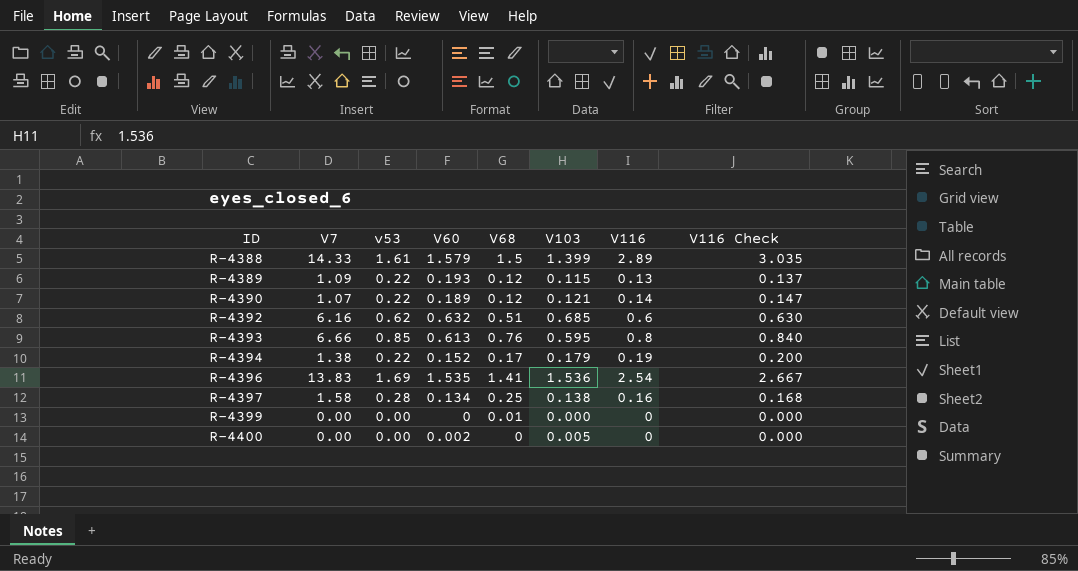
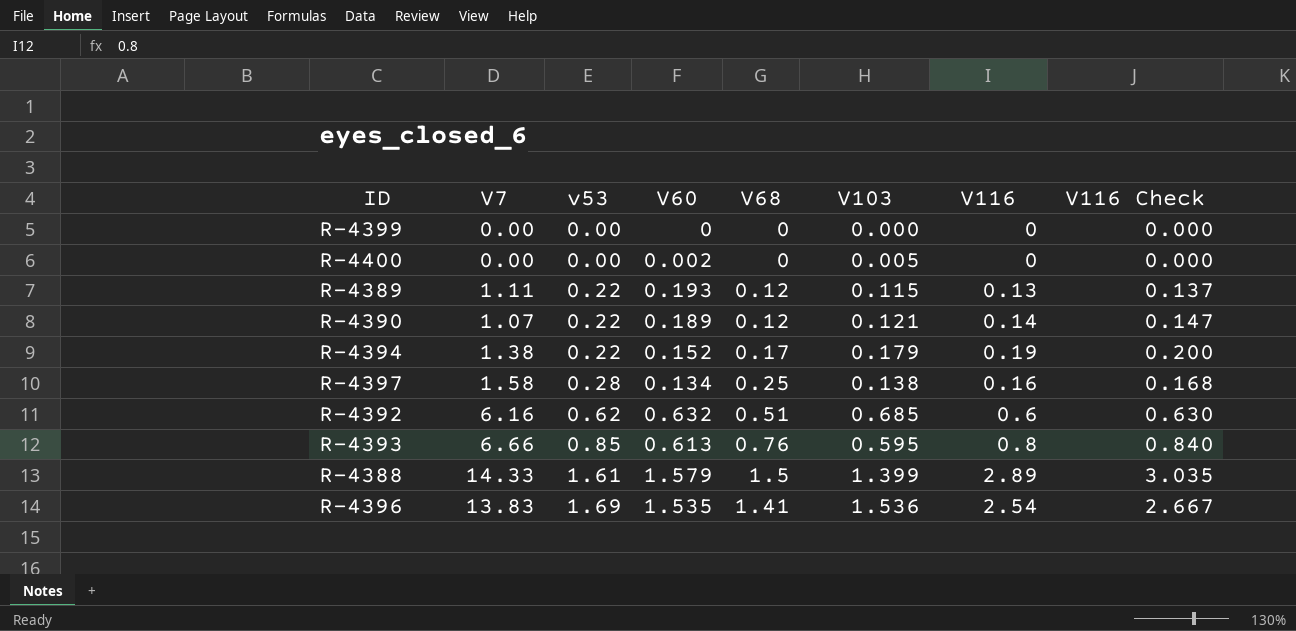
row order: ID ascending -> v53 ascending
R-4399 | V68: 0.01 -> 0
R-4389 | V7: 1.09 -> 1.11

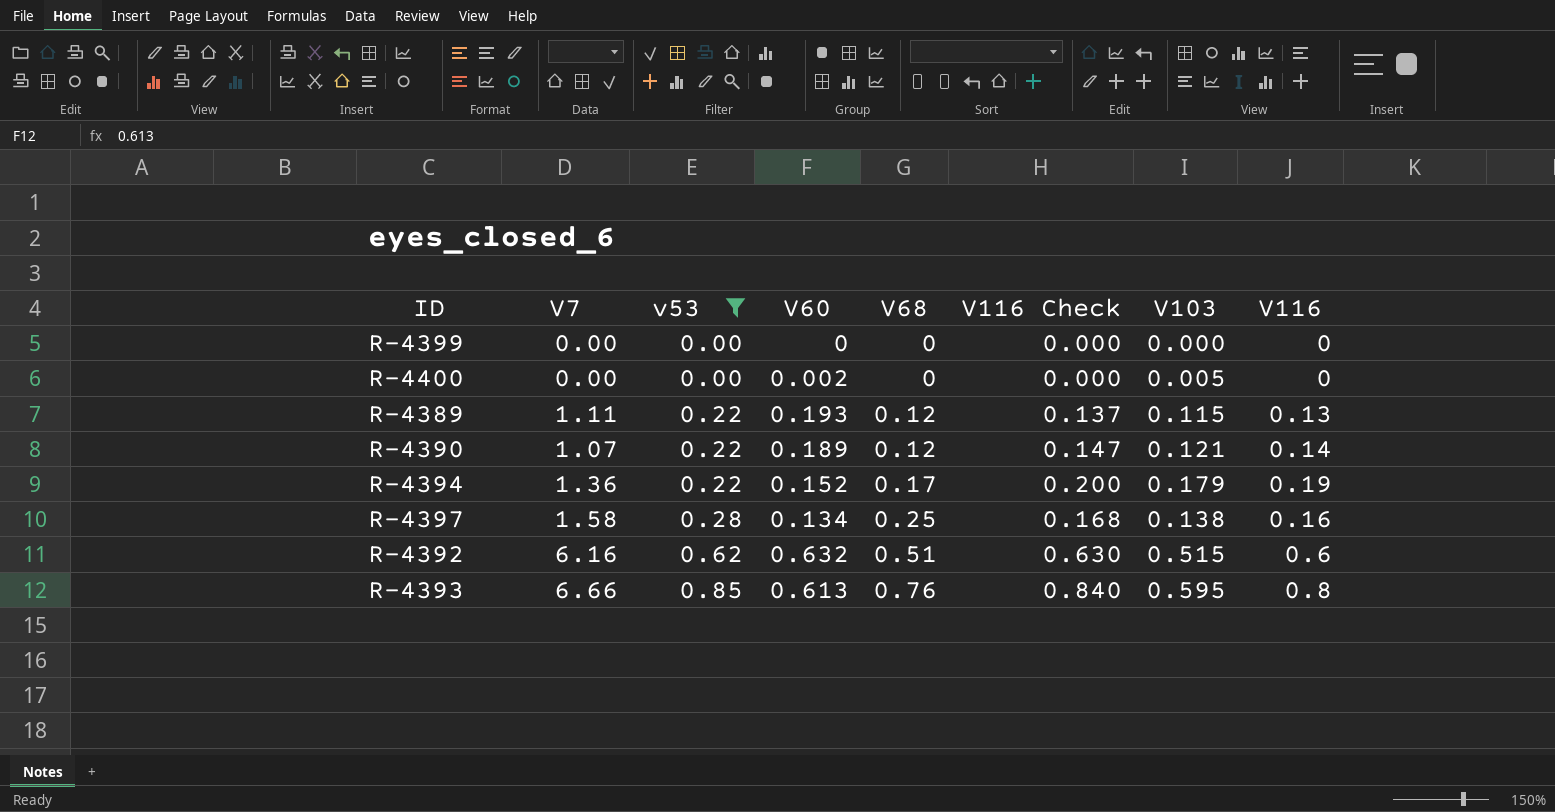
filter: none -> v53 <= 0.85
column V116 Check | position: 8 -> 6
R-4394 | V7: 1.38 -> 1.36
R-4392 | V103: 0.685 -> 0.515

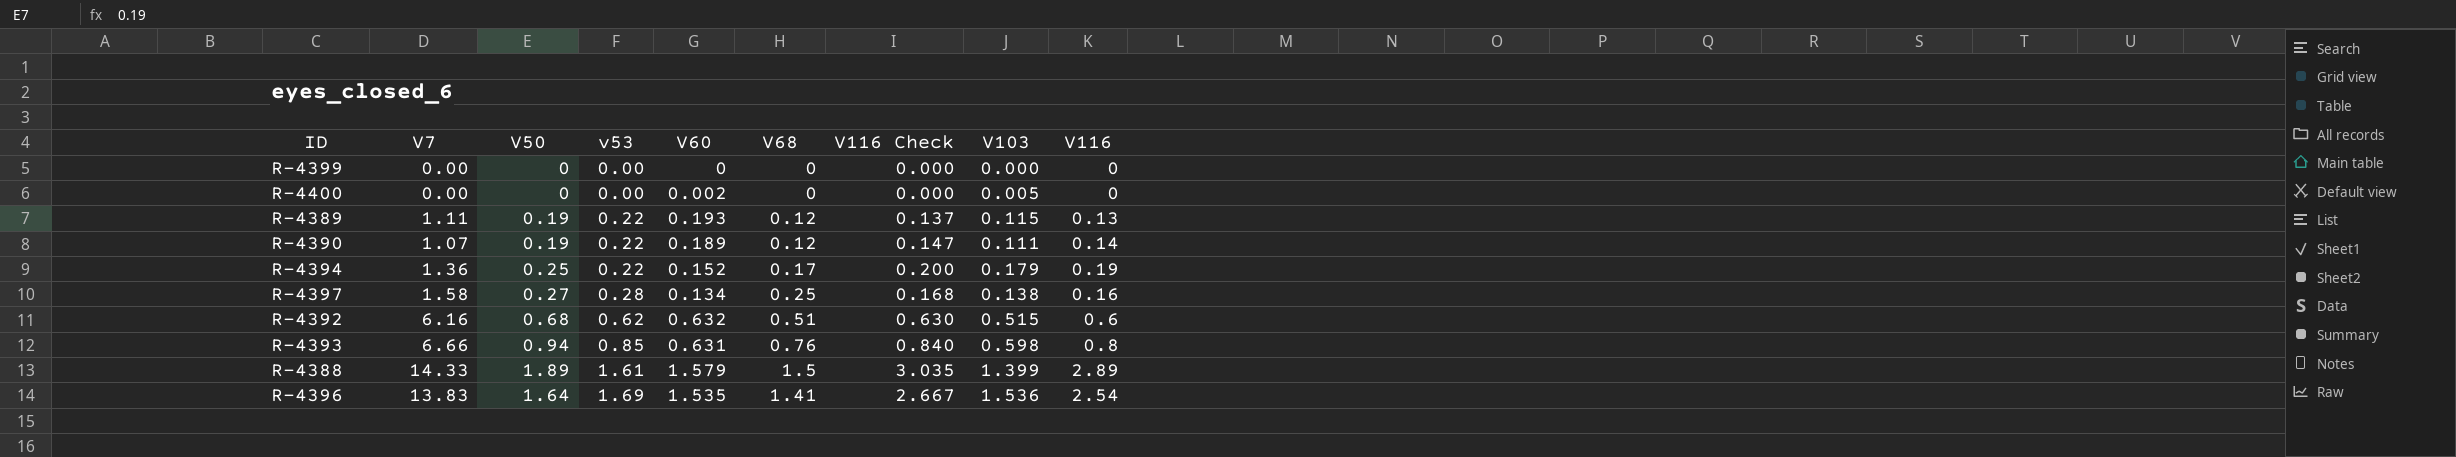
filter: v53 <= 0.85 -> none
column V50 | position: none -> 3
R-4390 | V103: 0.121 -> 0.111
R-4393 | V60: 0.613 -> 0.631
R-4393 | V103: 0.595 -> 0.598

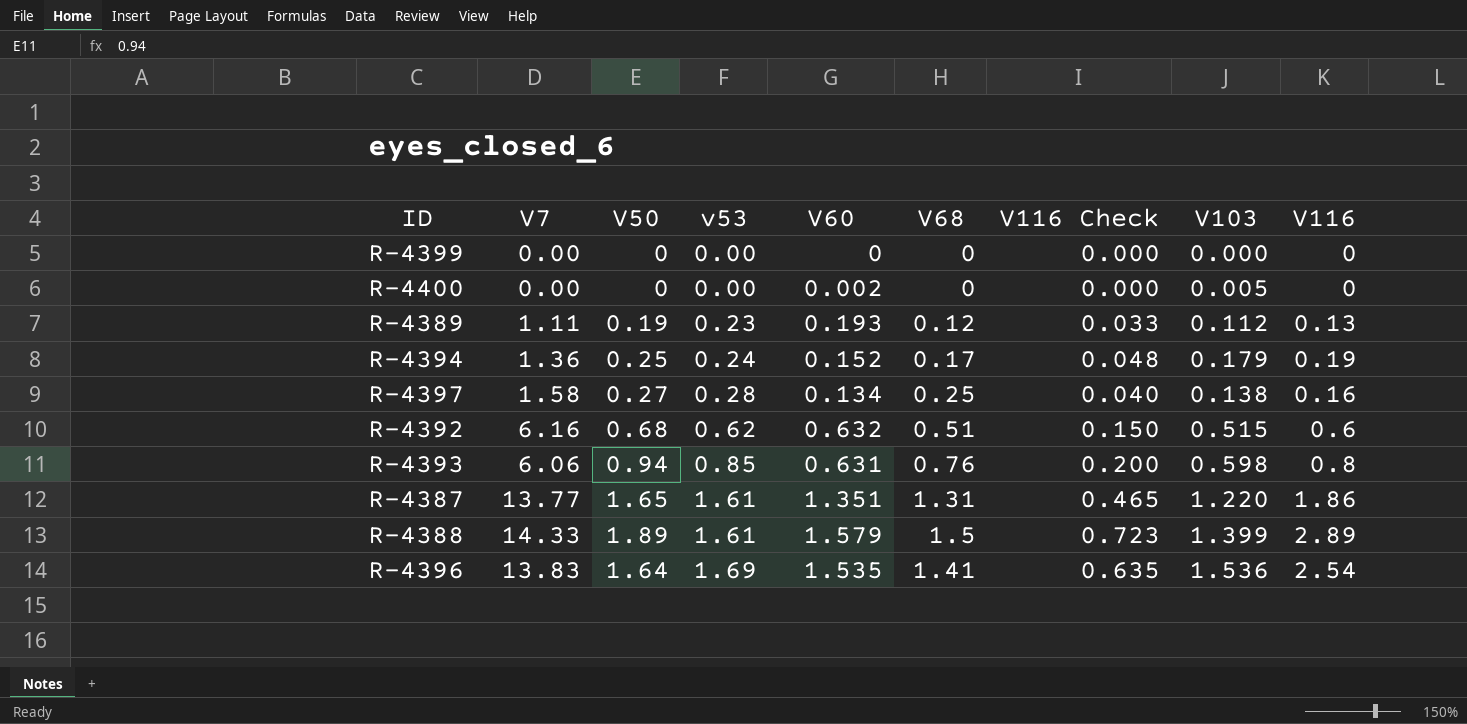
column V116 Check | formula: [V116] * 1.05 -> [V116] * 0.25
row R-4390: 1.07 | 0.19 | 0.22 | 0.189 | 0.12 | 0.147 | 0.111 | 0.14 -> none
R-4389 | v53: 0.22 -> 0.23
R-4389 | V103: 0.115 -> 0.112
R-4394 | v53: 0.22 -> 0.24
R-4393 | V7: 6.66 -> 6.06
row R-4387: none -> 13.77 | 1.65 | 1.61 | 1.351 | 1.31 | 0.465 | 1.220 | 1.86

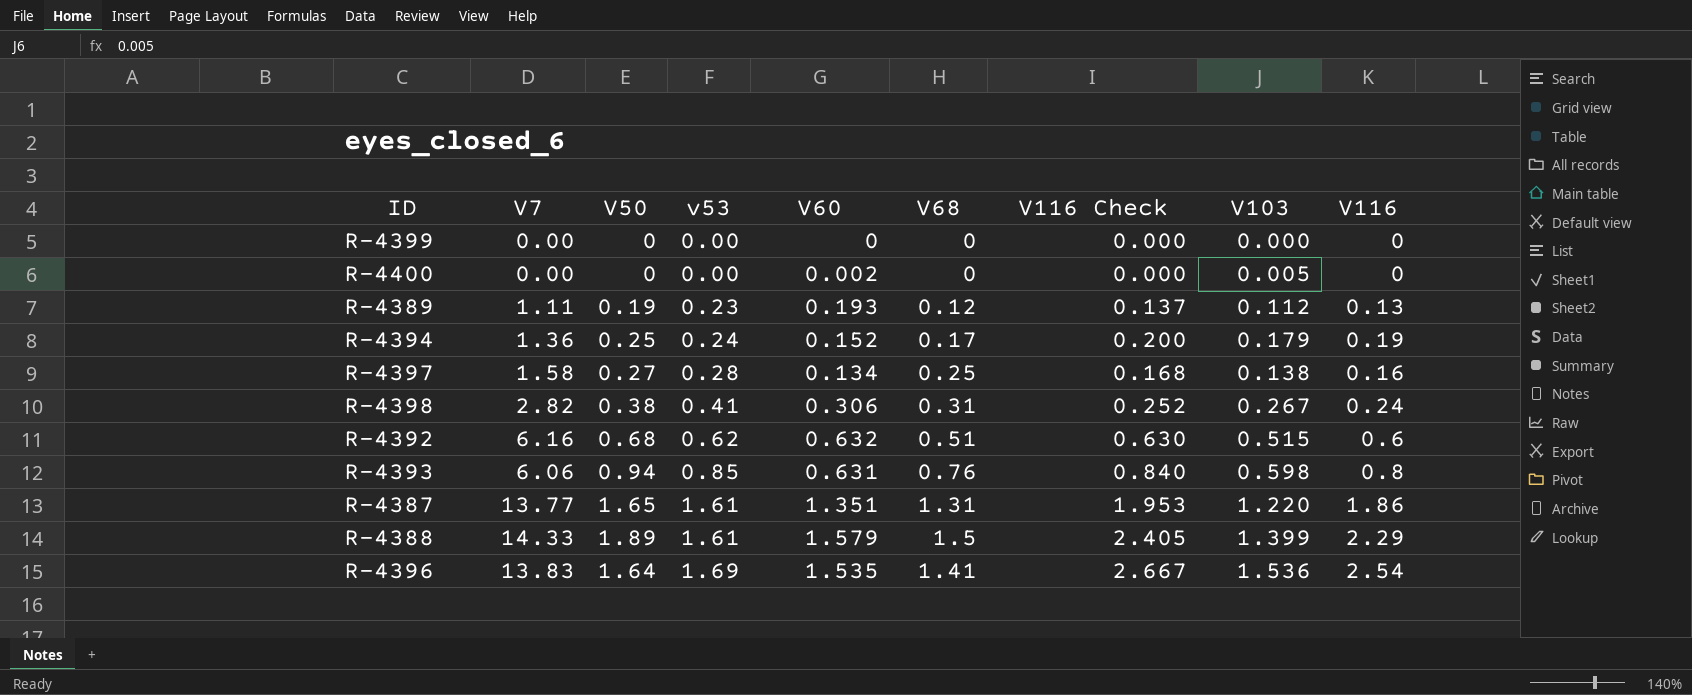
column V116 Check | formula: [V116] * 0.25 -> [V116] * 1.05
row R-4398: none -> 2.82 | 0.38 | 0.41 | 0.306 | 0.31 | 0.252 | 0.267 | 0.24
R-4388 | V116: 2.89 -> 2.29

